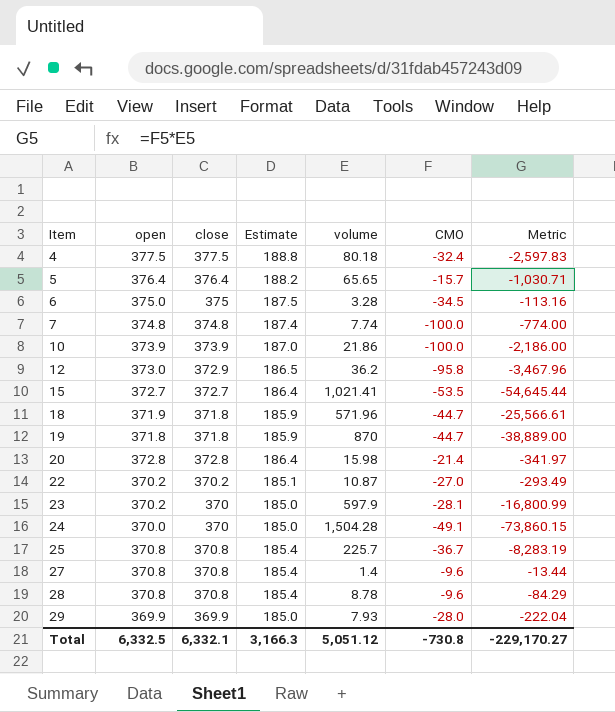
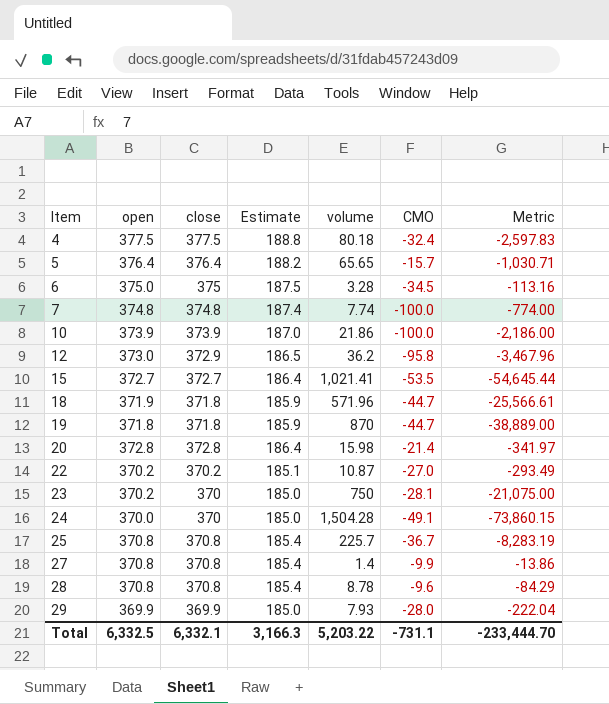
23 | volume: 597.9 -> 750
23 | Metric: -16,800.99 -> -21,075.00
27 | CMO: -9.6 -> -9.9
27 | Metric: -13.44 -> -13.86
Total | volume: 5,051.12 -> 5,203.22
Total | CMO: -730.8 -> -731.1
Total | Metric: -229,170.27 -> -233,444.70

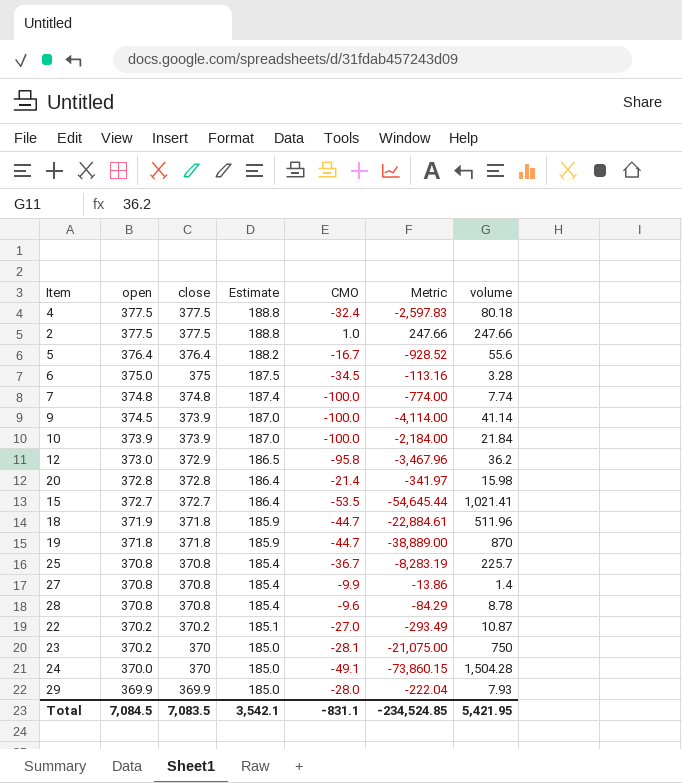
row order: Item ascending -> open descending
column volume | position: 5 -> 7
row 2: none -> 377.5 | 377.5 | 188.8 | 1.0 | 247.66 | 247.66
5 | CMO: -15.7 -> -16.7
5 | Metric: -1,030.71 -> -928.52
5 | volume: 65.65 -> 55.6
row 9: none -> 374.5 | 373.9 | 187.0 | -100.0 | -4,114.00 | 41.14
10 | Metric: -2,186.00 -> -2,184.00
10 | volume: 21.86 -> 21.84
18 | Metric: -25,566.61 -> -22,884.61
18 | volume: 571.96 -> 511.96
Total | open: 6,332.5 -> 7,084.5
Total | close: 6,332.1 -> 7,083.5
Total | Estimate: 3,166.3 -> 3,542.1
Total | CMO: -731.1 -> -831.1
Total | Metric: -233,444.70 -> -234,524.85
Total | volume: 5,203.22 -> 5,421.95

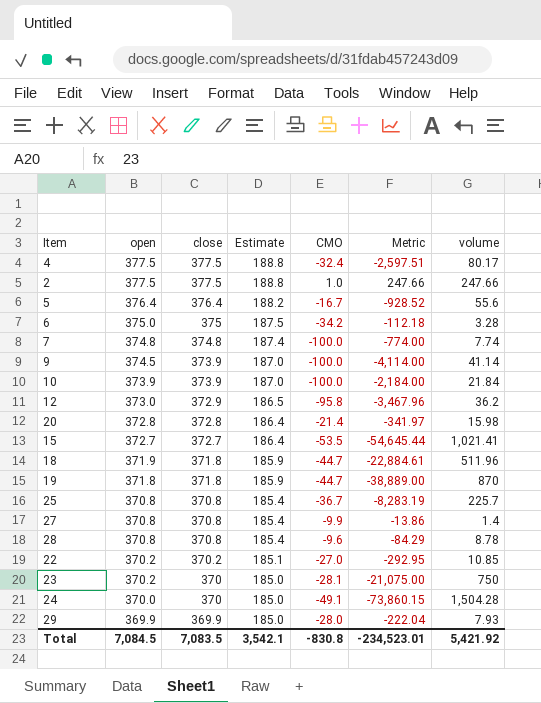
4 | Metric: -2,597.83 -> -2,597.51
4 | volume: 80.18 -> 80.17
6 | CMO: -34.5 -> -34.2
6 | Metric: -113.16 -> -112.18
22 | Metric: -293.49 -> -292.95
22 | volume: 10.87 -> 10.85
Total | CMO: -831.1 -> -830.8
Total | Metric: -234,524.85 -> -234,523.01
Total | volume: 5,421.95 -> 5,421.92

